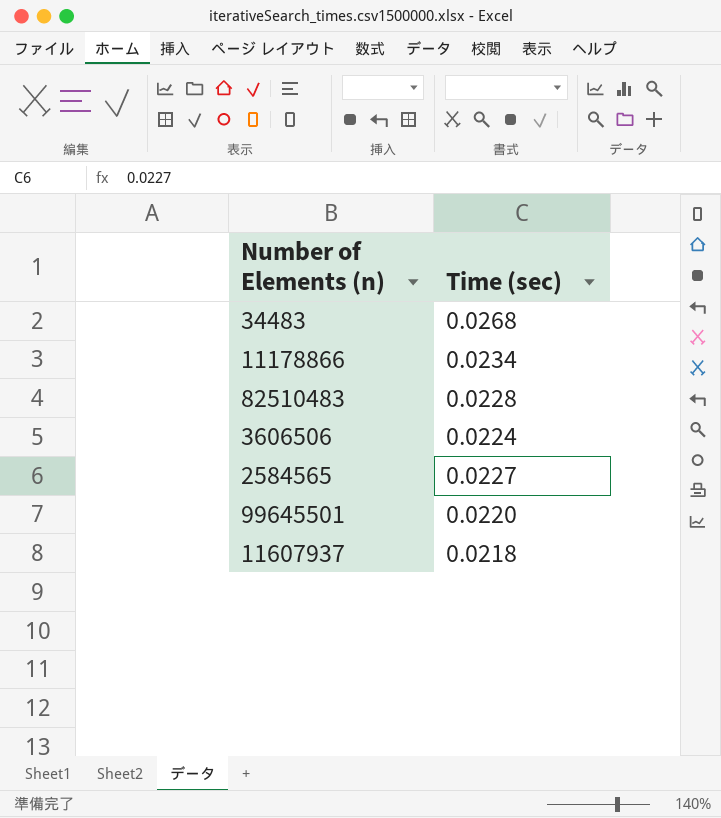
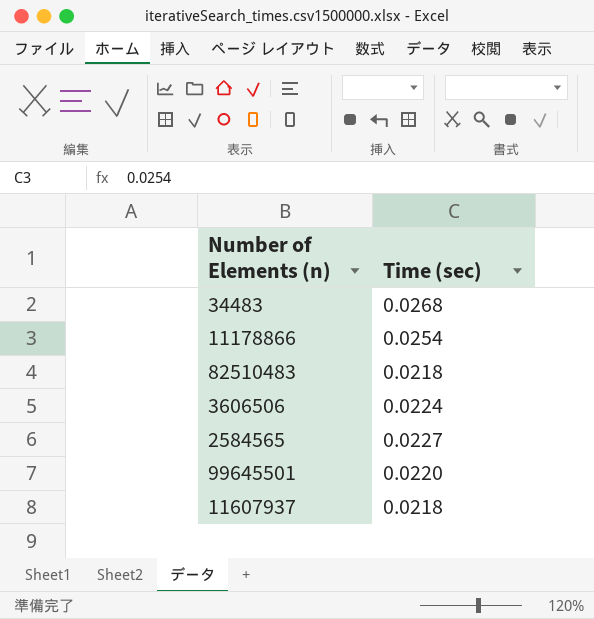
11178866 | Time (sec): 0.0234 -> 0.0254
82510483 | Time (sec): 0.0228 -> 0.0218

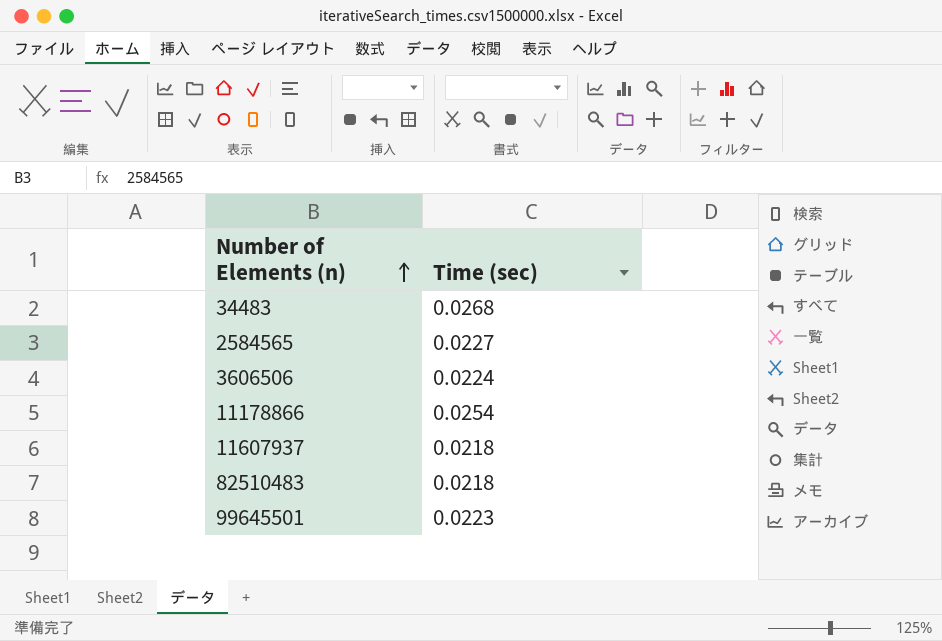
row order: none -> Number of Elements (n) ascending
99645501 | Time (sec): 0.0220 -> 0.0223

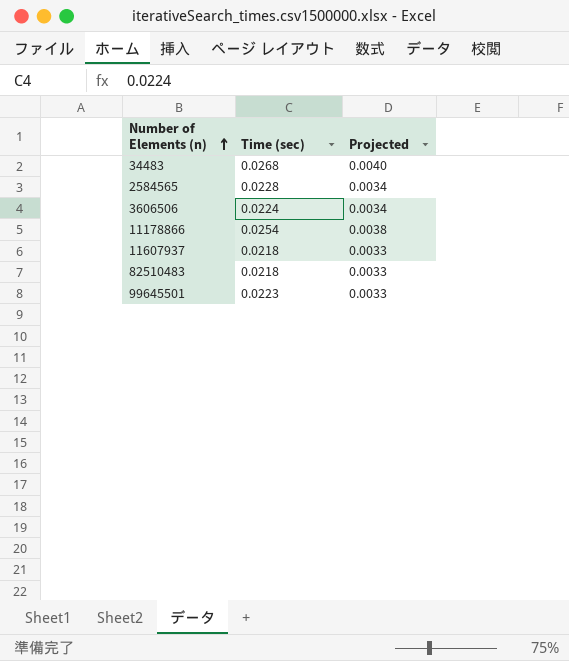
column Projected | formula: none -> [Time (sec)] * 0.15
2584565 | Time (sec): 0.0227 -> 0.0228

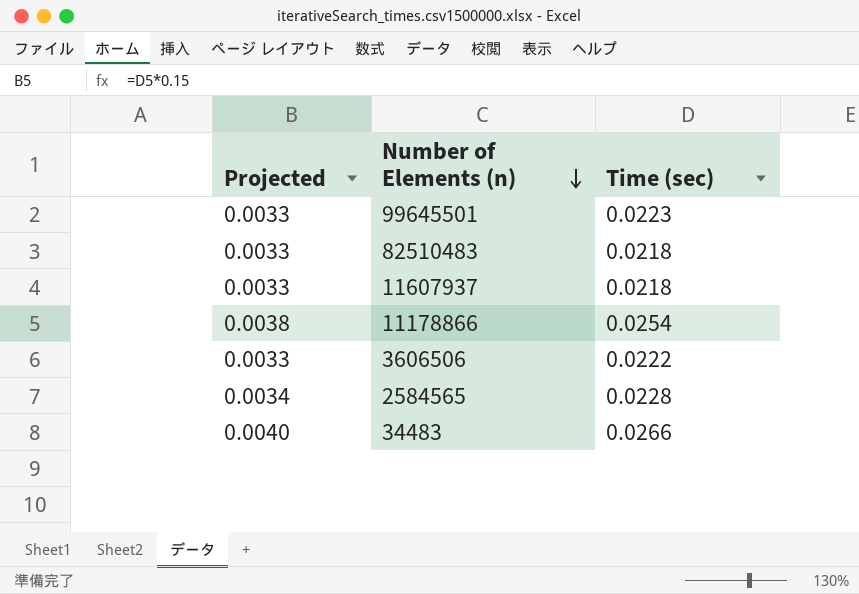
row order: Number of Elements (n) ascending -> Number of Elements (n) descending
column Projected | position: 3 -> 1
3606506 | Projected: 0.0034 -> 0.0033
3606506 | Time (sec): 0.0224 -> 0.0222
34483 | Time (sec): 0.0268 -> 0.0266

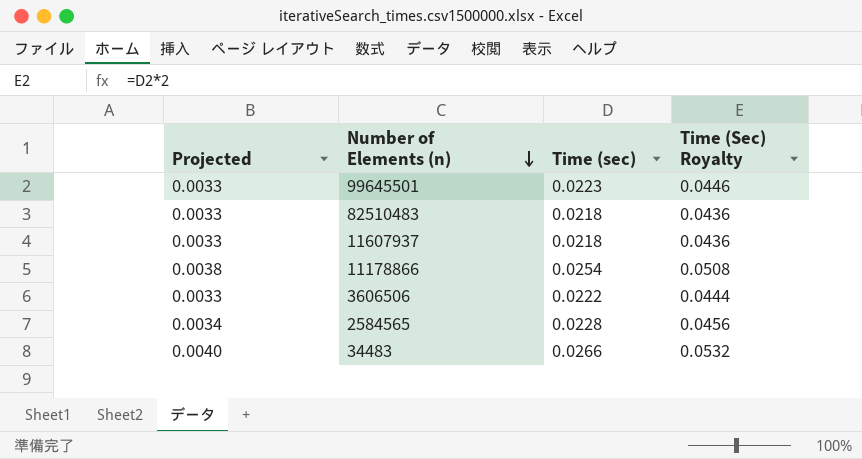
column Time (Sec) Royalty | formula: none -> [Time (sec)] * 2

